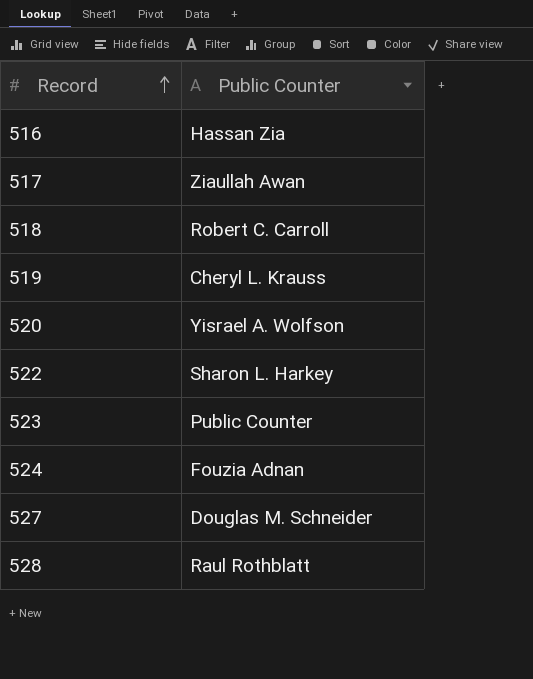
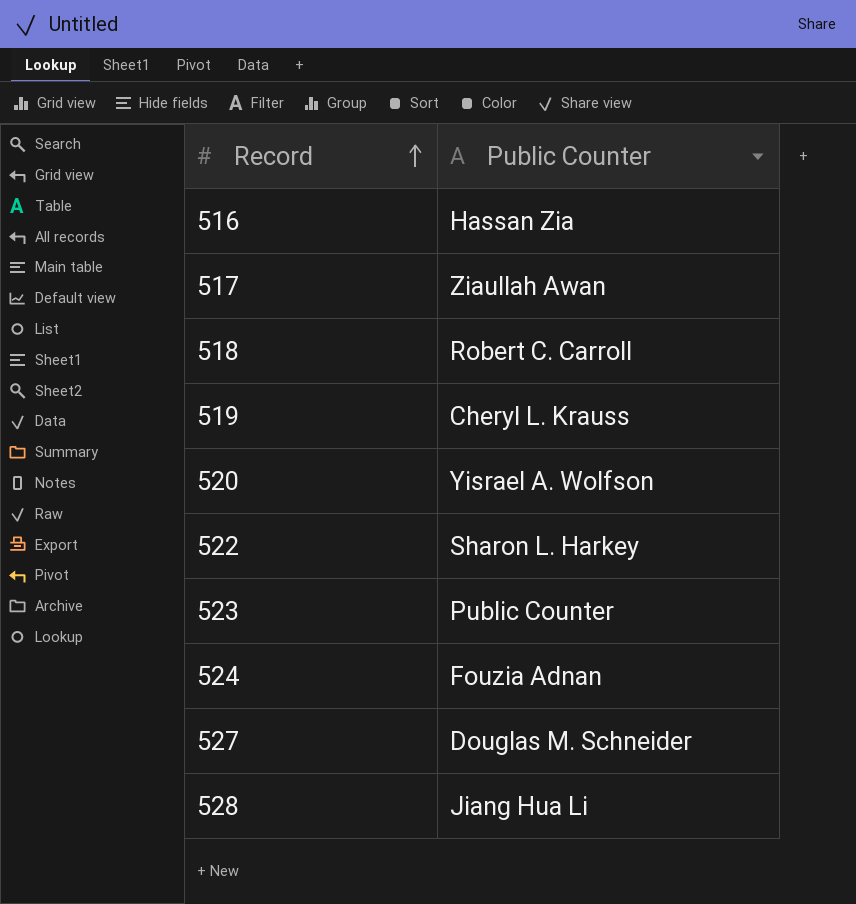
528 | Public Counter: Raul Rothblatt -> Jiang Hua Li

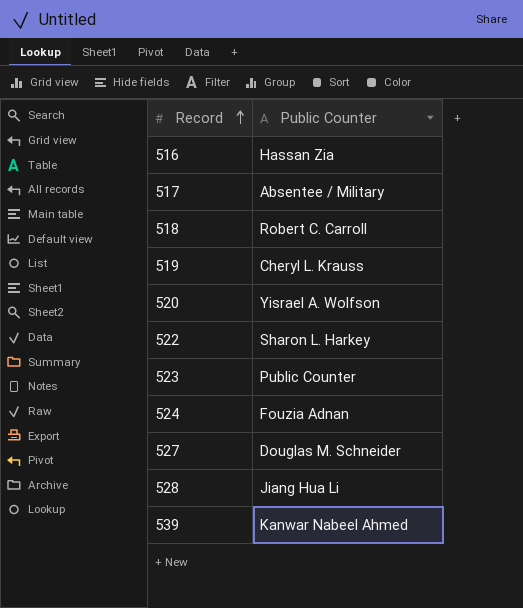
517 | Public Counter: Ziaullah Awan -> Absentee / Military
row 539: none -> Kanwar Nabeel Ahmed

